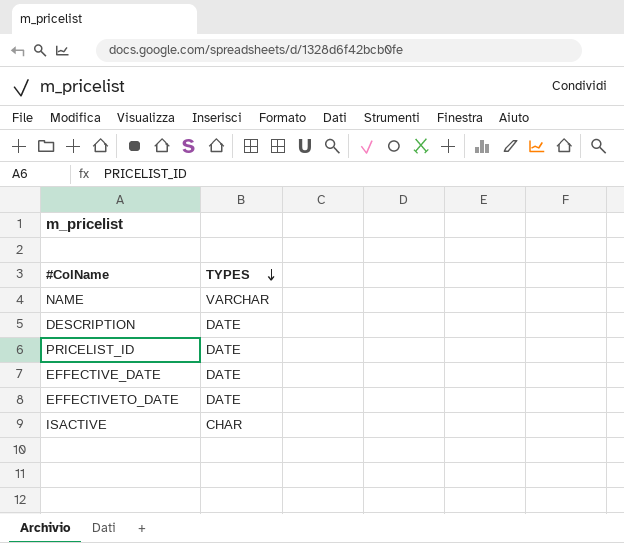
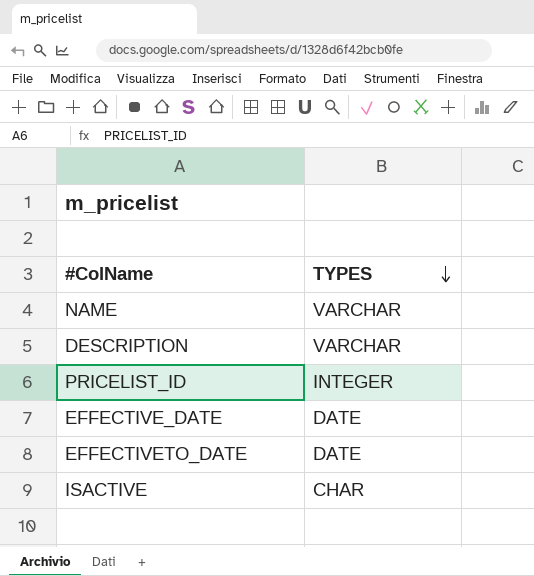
DESCRIPTION | TYPES: DATE -> VARCHAR
PRICELIST_ID | TYPES: DATE -> INTEGER

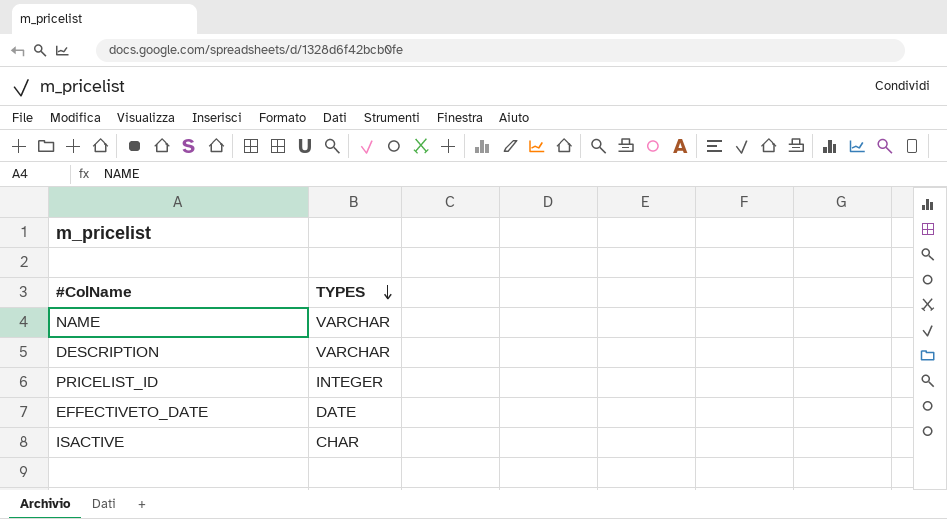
row EFFECTIVE_DATE: DATE -> none

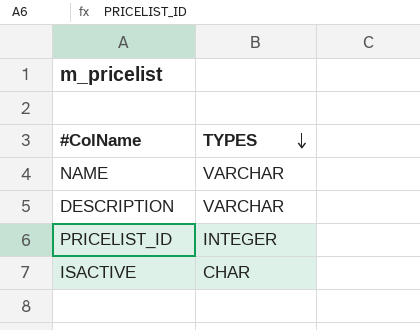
row EFFECTIVETO_DATE: DATE -> none

